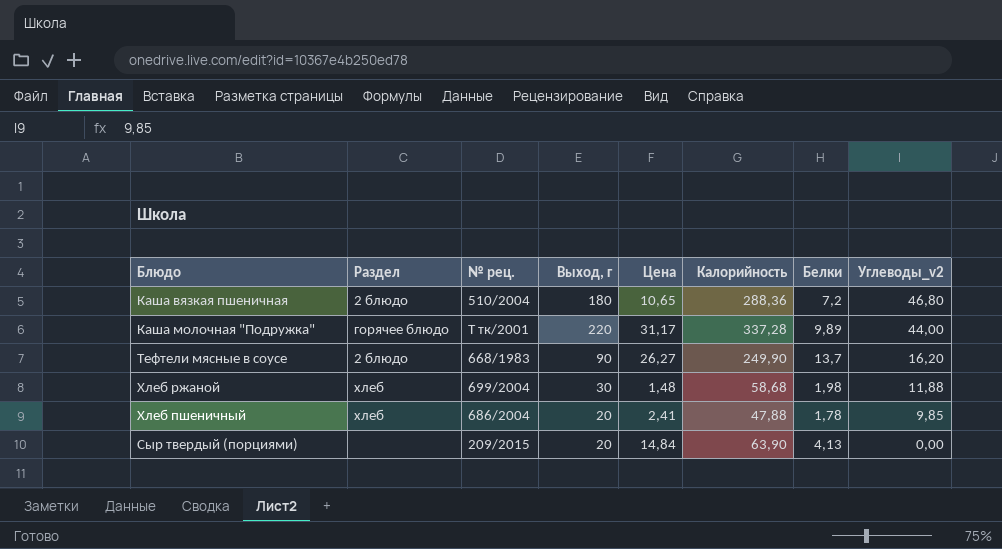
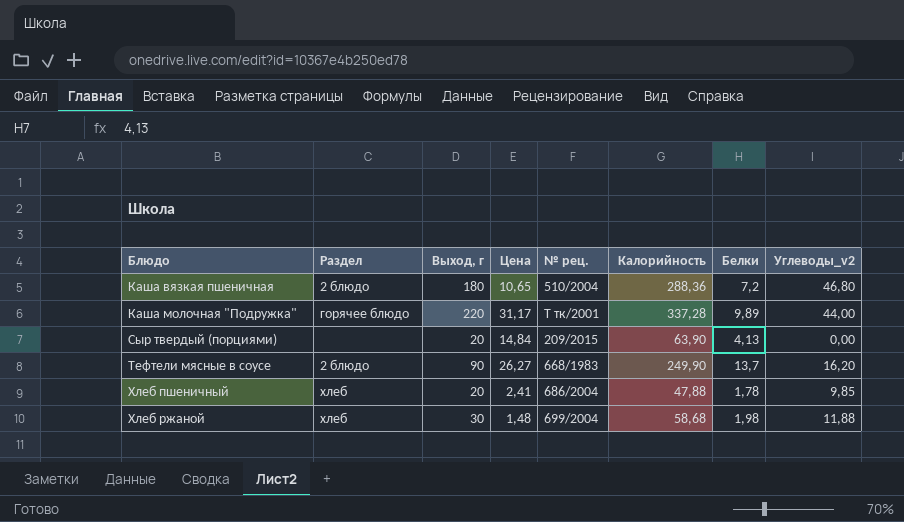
row order: Углеводы_v2 descending -> Блюдо ascending
column № рец. | position: 3 -> 5

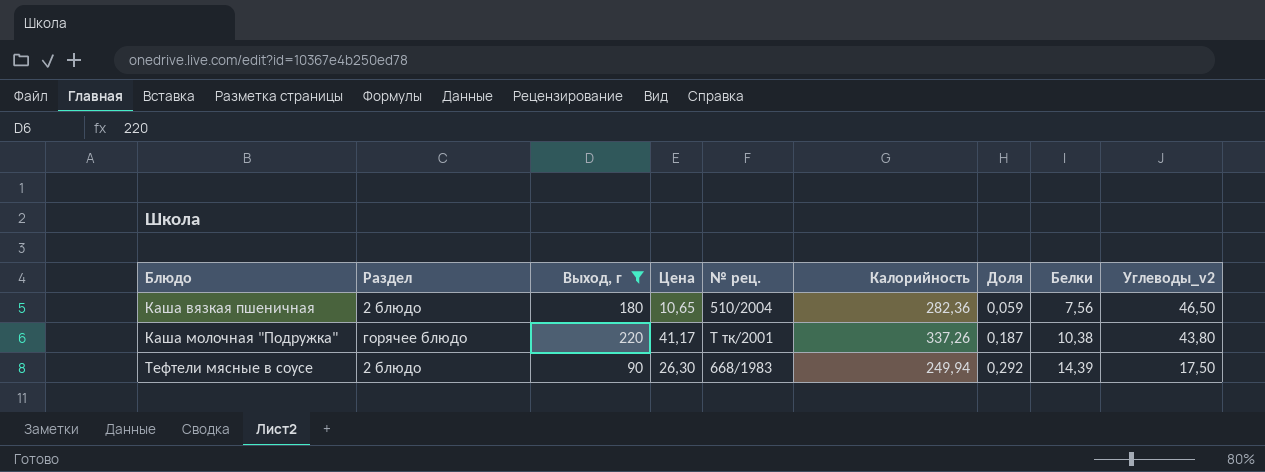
filter: none -> Выход, г >= 90
column Доля | formula: none -> [Цена] / [Выход, г]
Каша вязкая пшеничная | Калорийность: 288,36 -> 282,36
Каша вязкая пшеничная | Белки: 7,2 -> 7,56
Каша вязкая пшеничная | Углеводы_v2: 46,80 -> 46,50
Каша молочная "Подружка" | Цена: 31,17 -> 41,17
Каша молочная "Подружка" | Калорийность: 337,28 -> 337,26
Каша молочная "Подружка" | Белки: 9,89 -> 10,38
Каша молочная "Подружка" | Углеводы_v2: 44,00 -> 43,80
Тефтели мясные в соусе | Цена: 26,27 -> 26,30
Тефтели мясные в соусе | Калорийность: 249,90 -> 249,94
Тефтели мясные в соусе | Белки: 13,7 -> 14,39
Тефтели мясные в соусе | Углеводы_v2: 16,20 -> 17,50

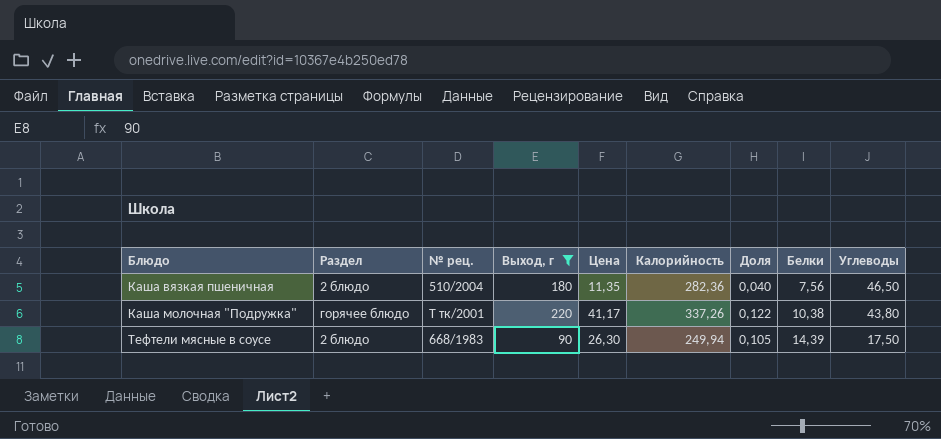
column № рец. | position: 5 -> 3
column Доля | formula: [Цена] / [Выход, г] -> [Цена] / [Калорийность]
column name: Углеводы_v2 -> Углеводы
Каша вязкая пшеничная | Цена: 10,65 -> 11,35

